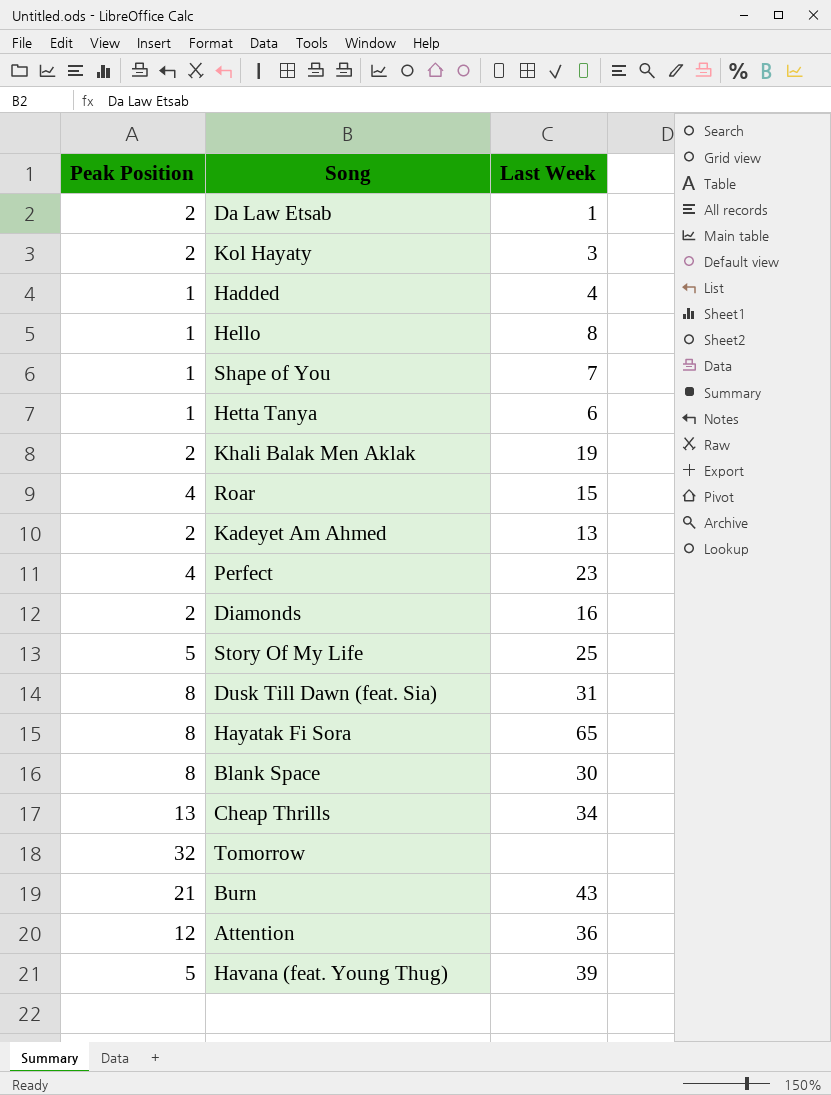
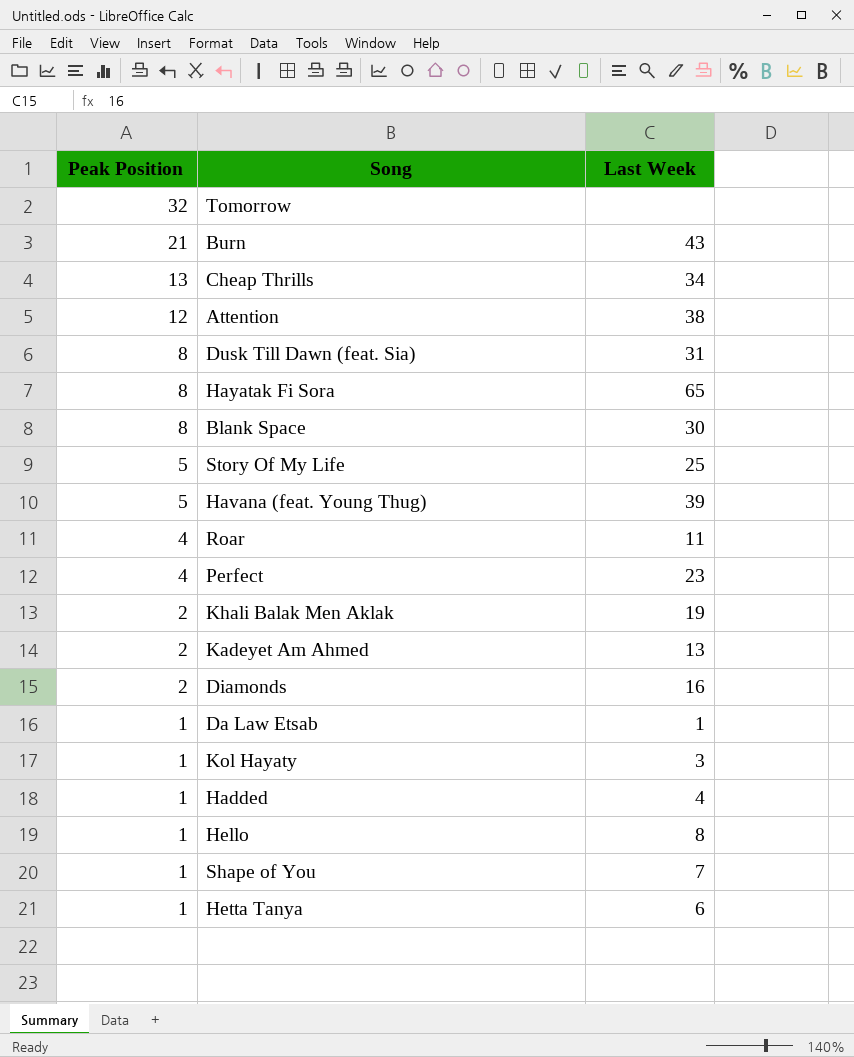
row order: none -> Peak Position descending
Attention | Last Week: 36 -> 38
Roar | Last Week: 15 -> 11
Da Law Etsab | Peak Position: 2 -> 1
Kol Hayaty | Peak Position: 2 -> 1

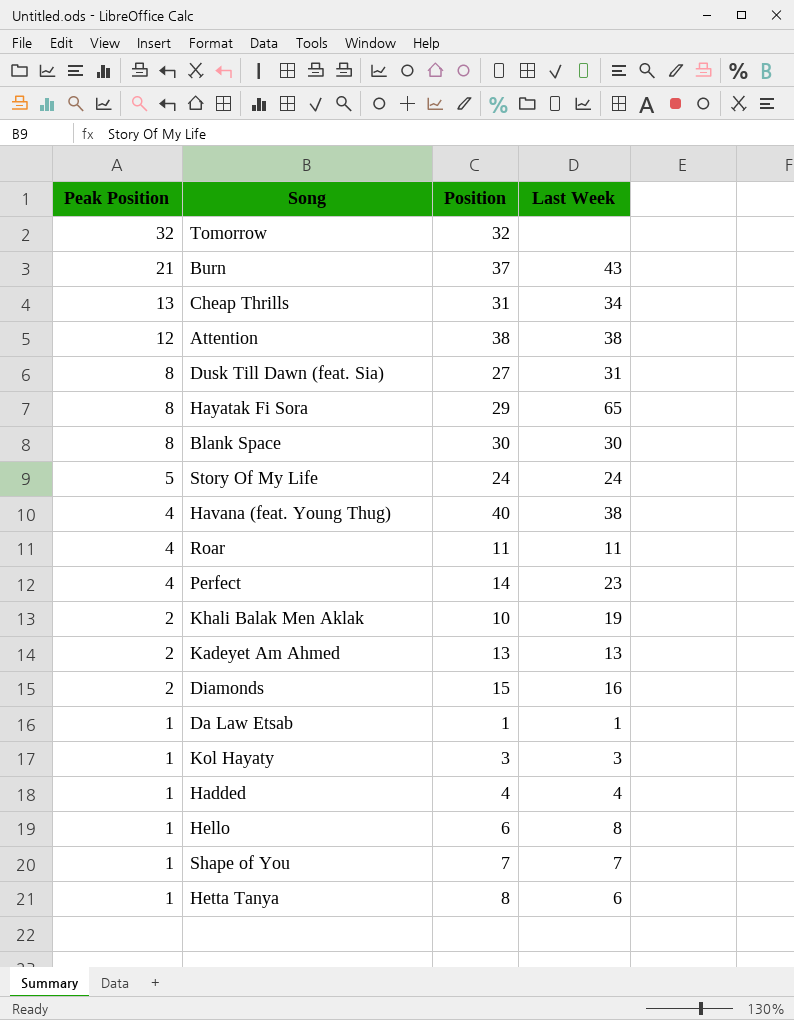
column Position | position: none -> 3
Story Of My Life | Last Week: 25 -> 24
Havana (feat. Young Thug) | Peak Position: 5 -> 4
Havana (feat. Young Thug) | Last Week: 39 -> 38

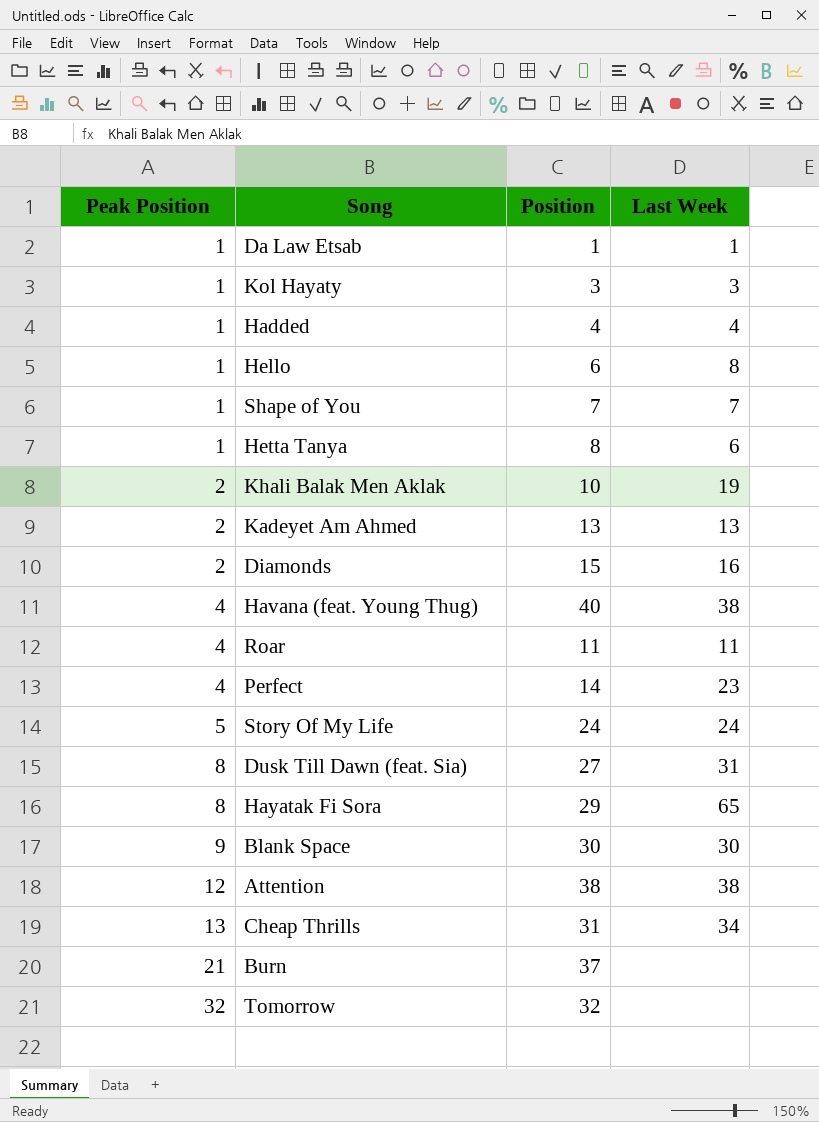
row order: Peak Position descending -> Peak Position ascending
Blank Space | Peak Position: 8 -> 9
Burn | Last Week: 43 -> none

